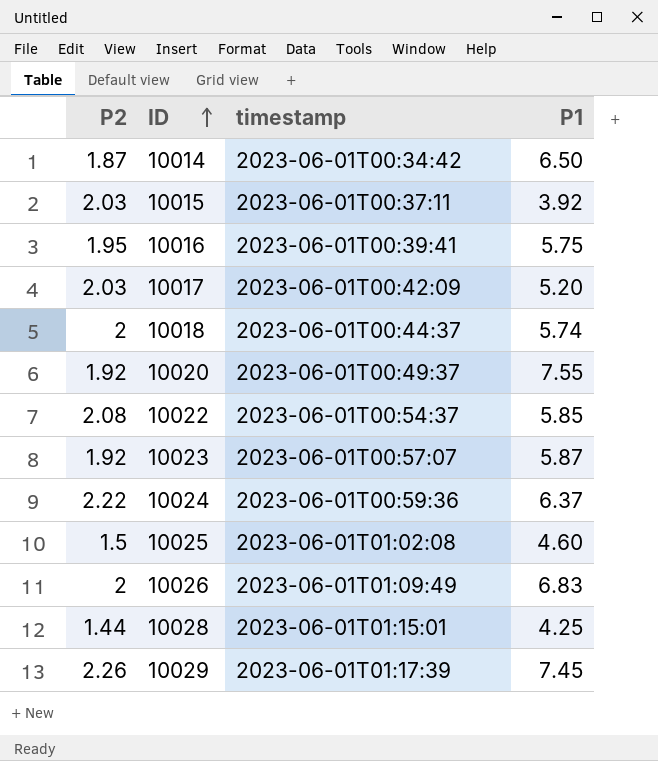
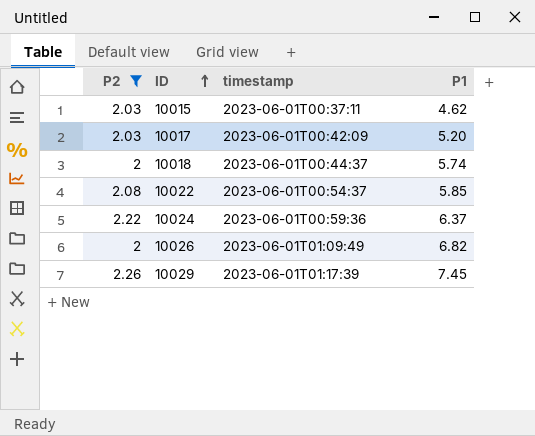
filter: none -> P2 >= 2
10015 | P1: 3.92 -> 4.62
10026 | P1: 6.83 -> 6.82

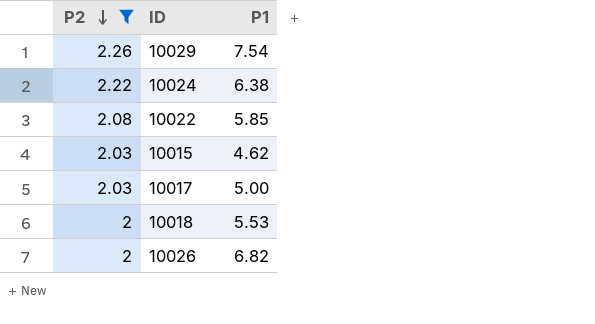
row order: ID ascending -> P2 descending
column timestamp | position: 3 -> none
10029 | P1: 7.45 -> 7.54
10024 | P1: 6.37 -> 6.38
10017 | P1: 5.20 -> 5.00
10018 | P1: 5.74 -> 5.53

